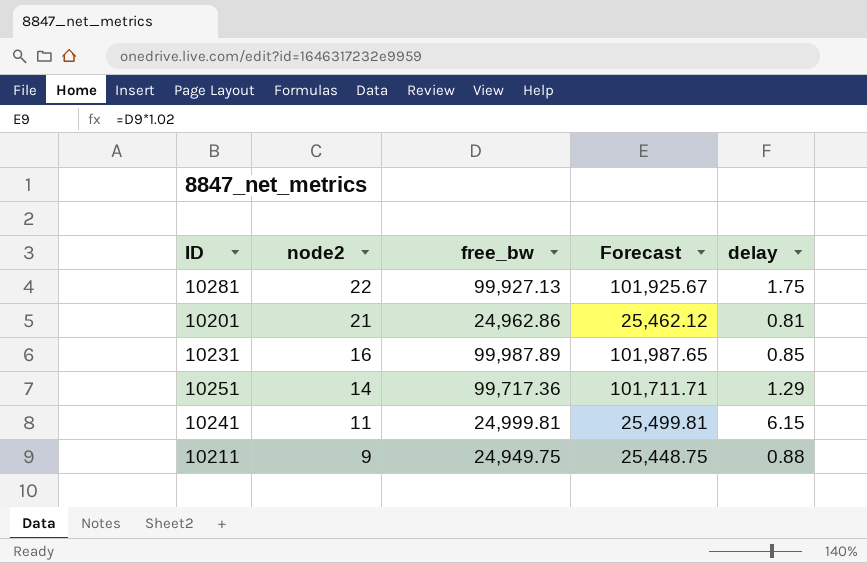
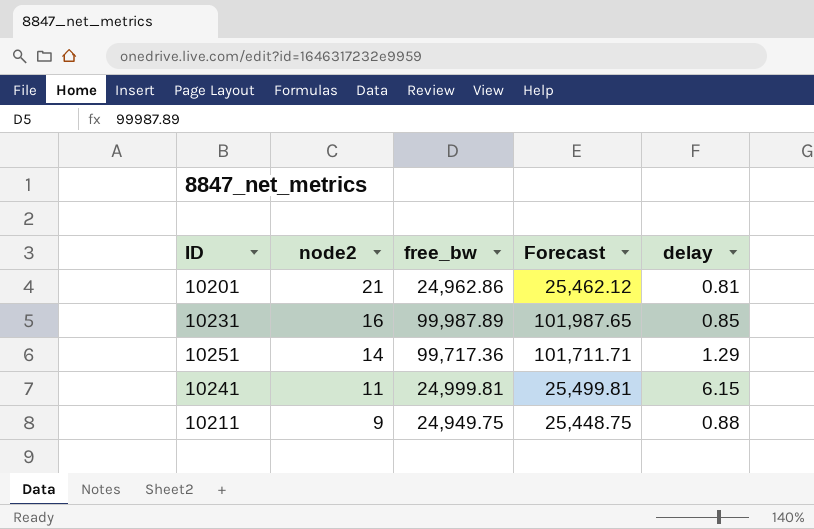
row 10281: 22 | 99,927.13 | 101,925.67 | 1.75 -> none

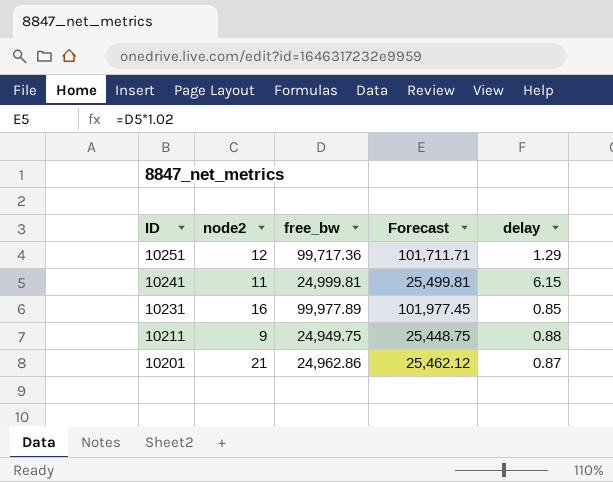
row order: node2 descending -> ID descending
10251 | node2: 14 -> 12
10231 | free_bw: 99,987.89 -> 99,977.89
10231 | Forecast: 101,987.65 -> 101,977.45
10201 | delay: 0.81 -> 0.87

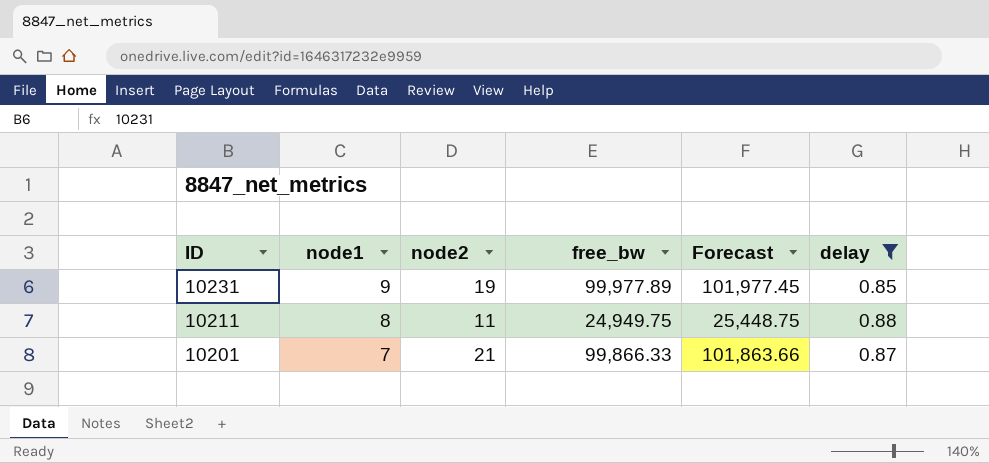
filter: none -> delay <= 0.88
column node1 | position: none -> 2
10231 | node2: 16 -> 19
10211 | node2: 9 -> 11
10201 | free_bw: 24,962.86 -> 99,866.33
10201 | Forecast: 25,462.12 -> 101,863.66

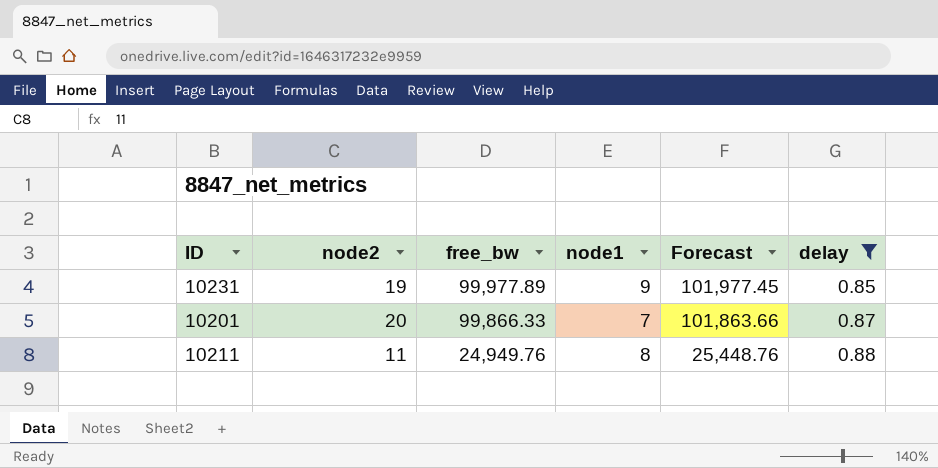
row order: ID descending -> free_bw descending
column node1 | position: 2 -> 4
10201 | node2: 21 -> 20
10211 | free_bw: 24,949.75 -> 24,949.76
10211 | Forecast: 25,448.75 -> 25,448.76

